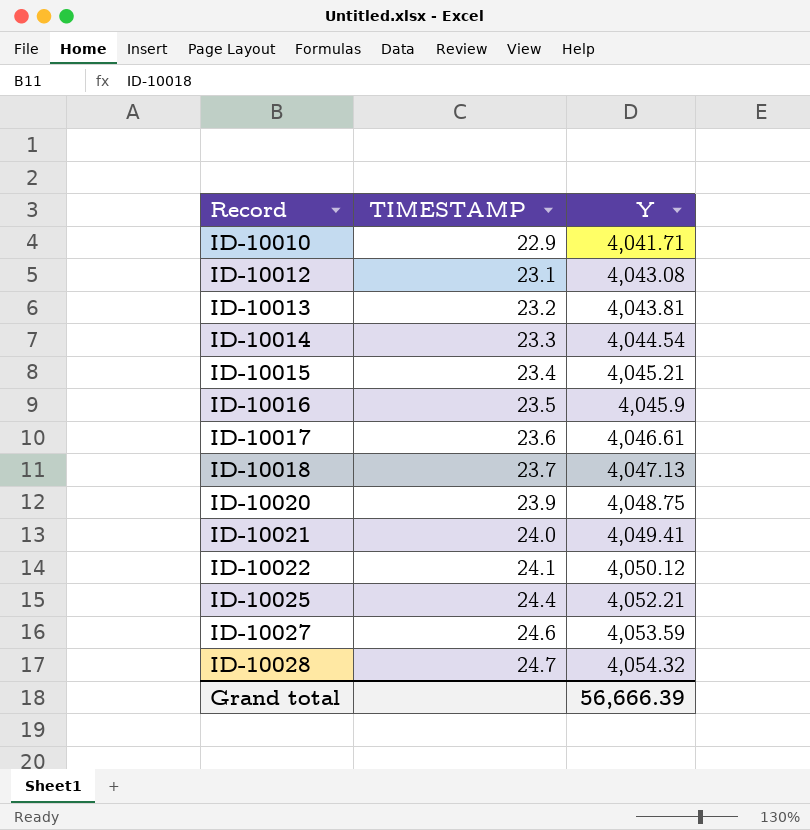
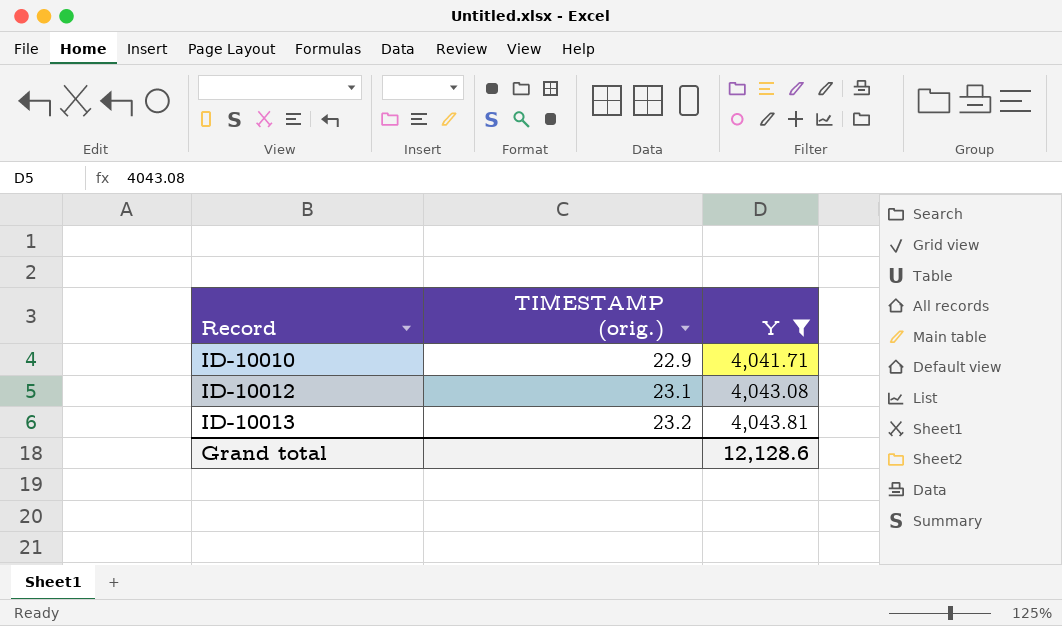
filter: none -> Y <= 4,043.81
column name: TIMESTAMP -> TIMESTAMP (orig.)
Grand total | Y: 56,666.39 -> 12,128.6

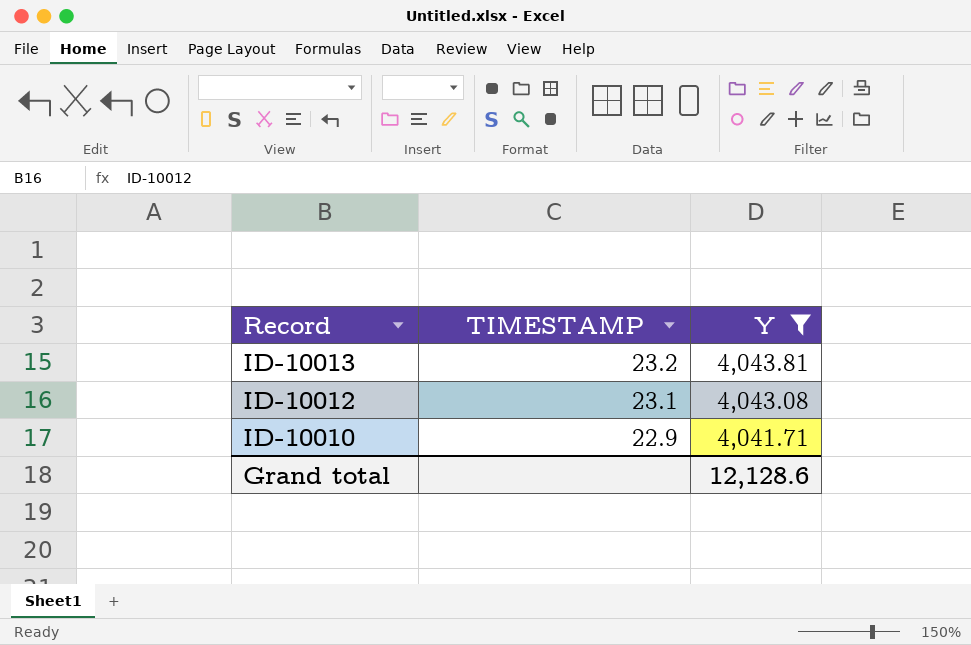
row order: Record ascending -> Record descending
column name: TIMESTAMP (orig.) -> TIMESTAMP

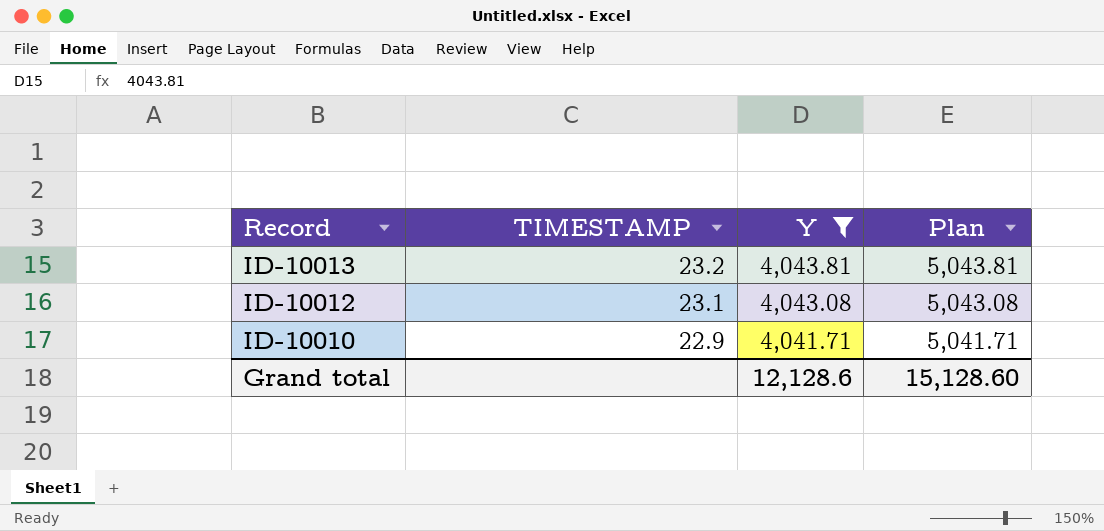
column Plan | formula: none -> [Y] + 1000

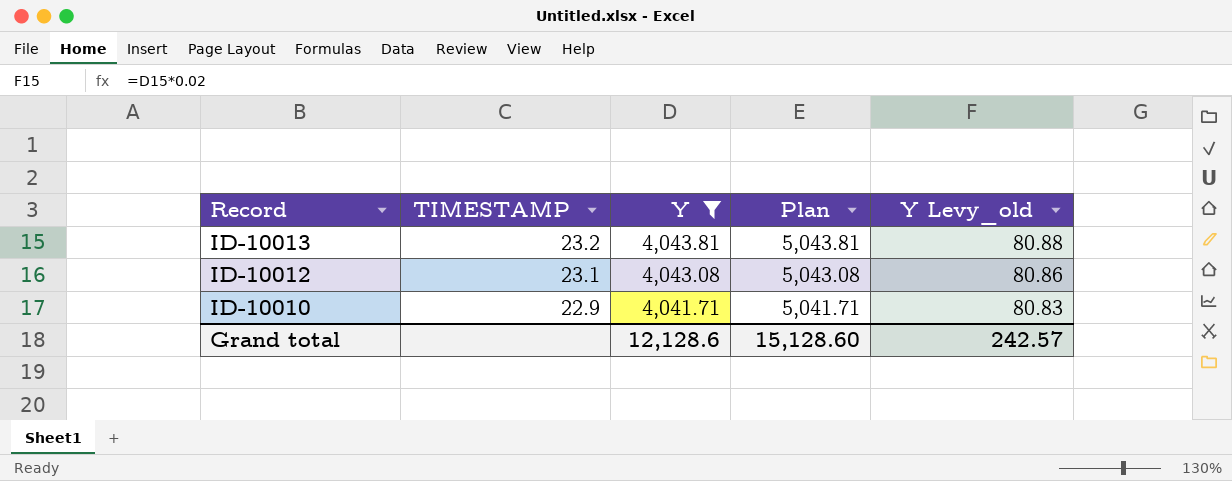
column Y Levy_old | formula: none -> [Y] * 0.02

